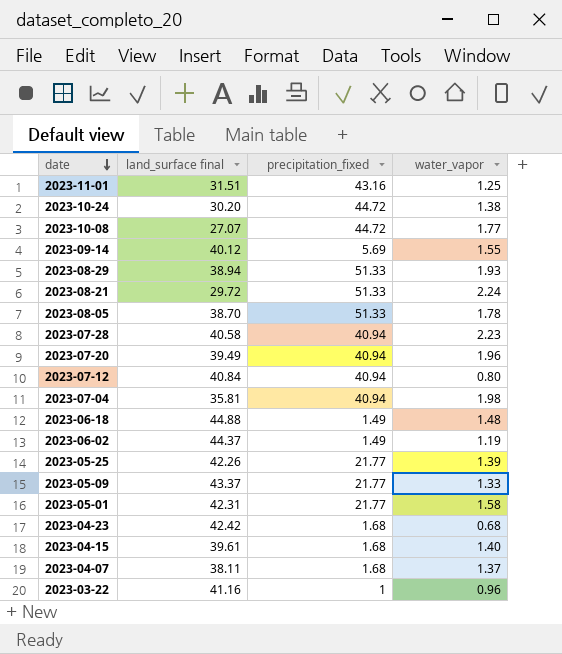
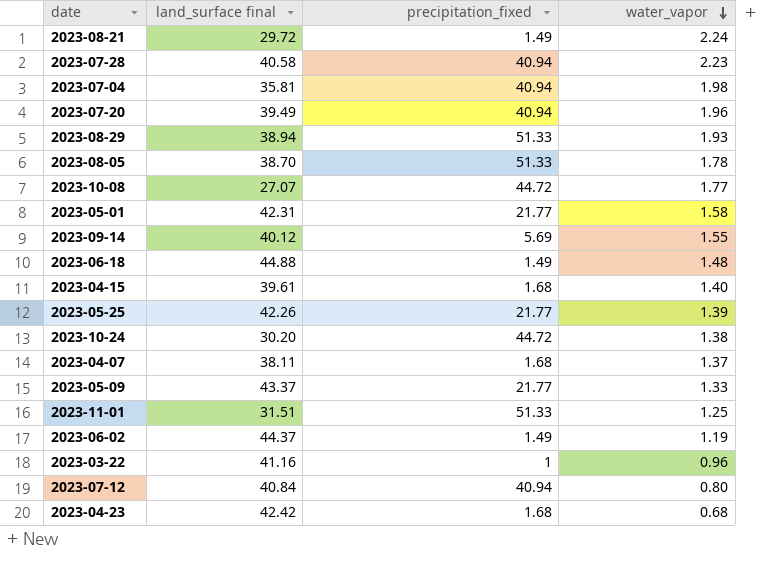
row order: date descending -> water_vapor descending
2023-08-21 | precipitation_fixed: 51.33 -> 1.49
2023-11-01 | precipitation_fixed: 43.16 -> 51.33

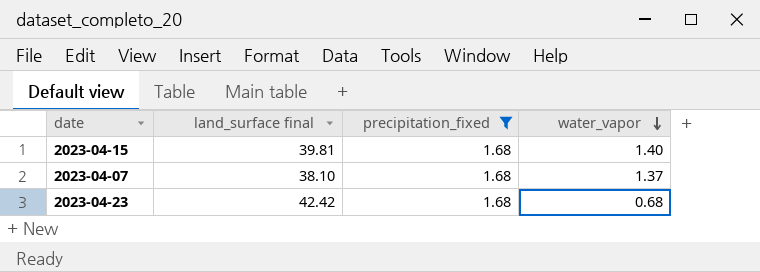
filter: none -> precipitation_fixed = 1.68
2023-04-15 | land_surface final: 39.61 -> 39.81
2023-04-07 | land_surface final: 38.11 -> 38.10

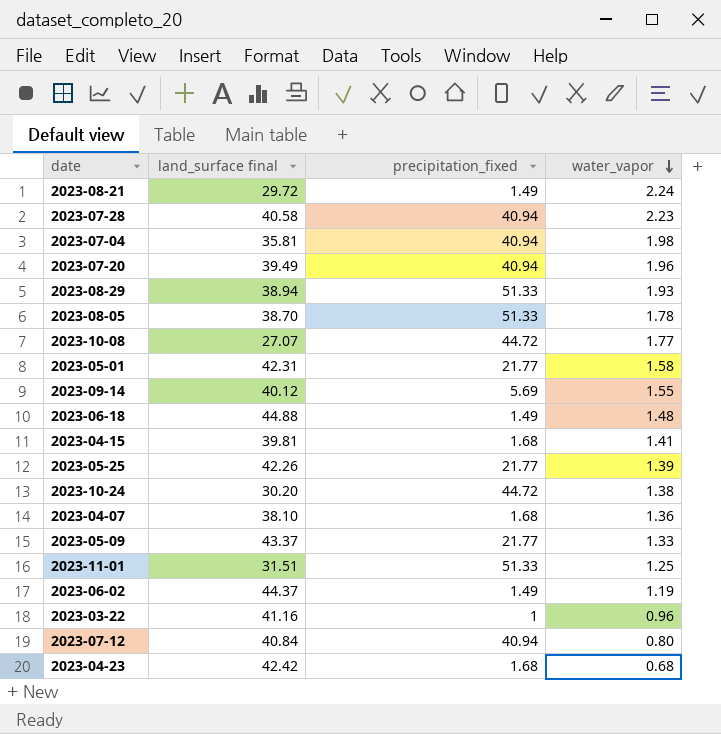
filter: precipitation_fixed = 1.68 -> none
2023-04-15 | water_vapor: 1.40 -> 1.41
2023-04-07 | water_vapor: 1.37 -> 1.36

